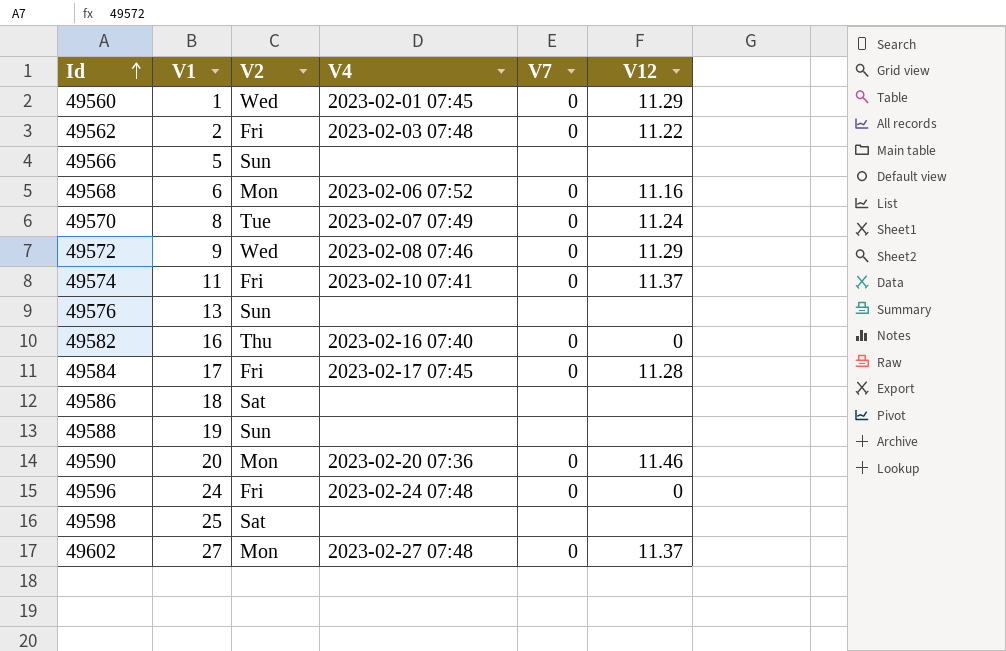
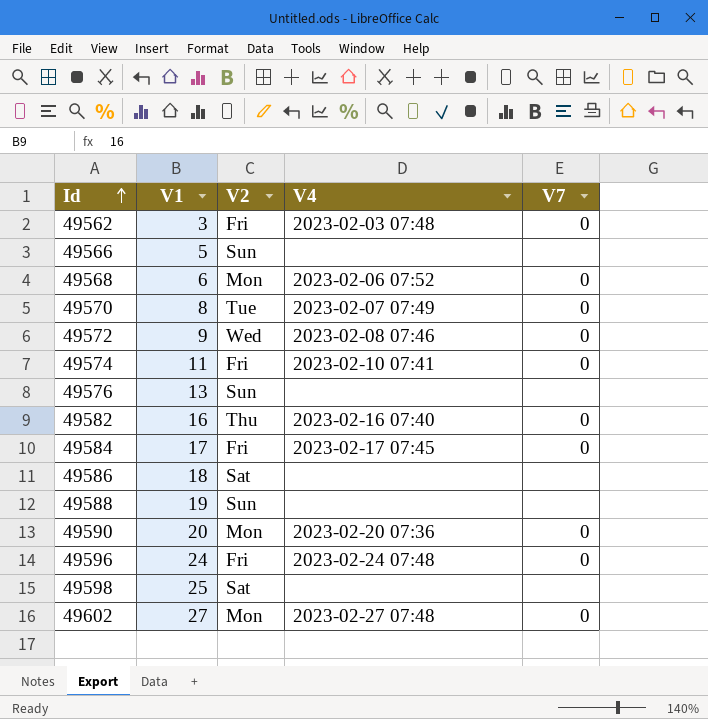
column V12 | position: 6 -> none
row 49560: 1 | Wed | 2023-02-01 07:45 | 0 | 11.29 -> none
49562 | V1: 2 -> 3

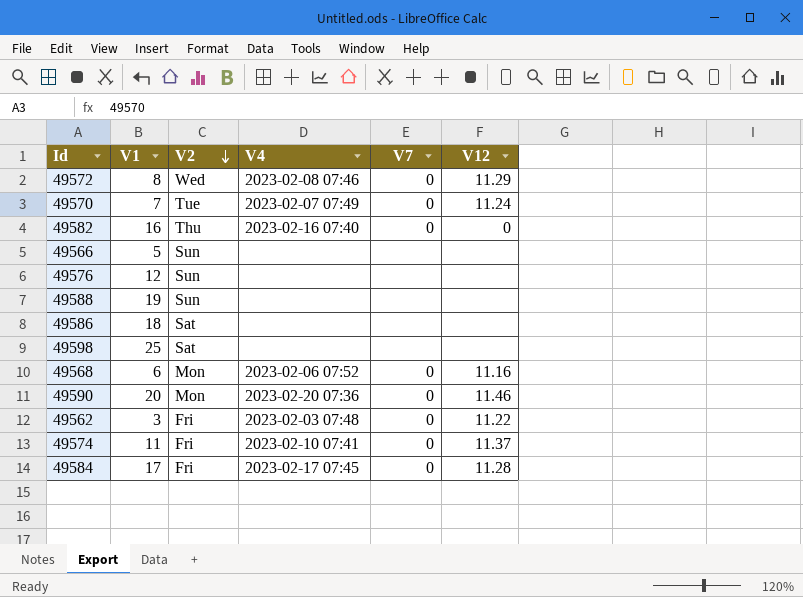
row order: Id ascending -> V2 descending
column V12 | position: none -> 6
row 49596: 24 | Fri | 2023-02-24 07:48 | 0 -> none
row 49602: 27 | Mon | 2023-02-27 07:48 | 0 -> none
49572 | V1: 9 -> 8
49570 | V1: 8 -> 7
49576 | V1: 13 -> 12

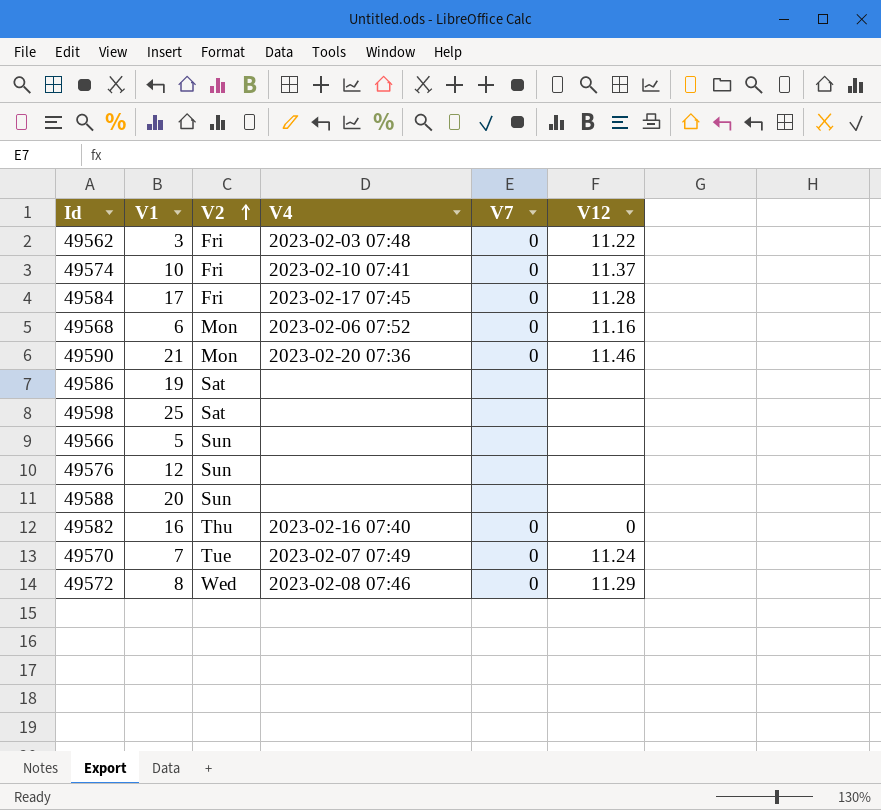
row order: V2 descending -> V2 ascending
49574 | V1: 11 -> 10
49590 | V1: 20 -> 21
49586 | V1: 18 -> 19
49588 | V1: 19 -> 20

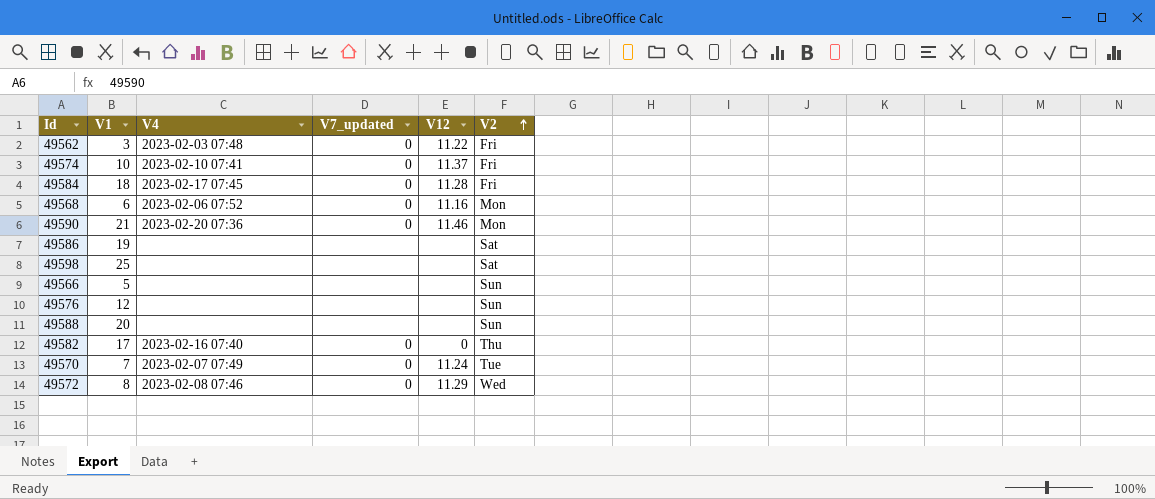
column name: V7 -> V7_updated
column V2 | position: 3 -> 6
49584 | V1: 17 -> 18
49582 | V1: 16 -> 17

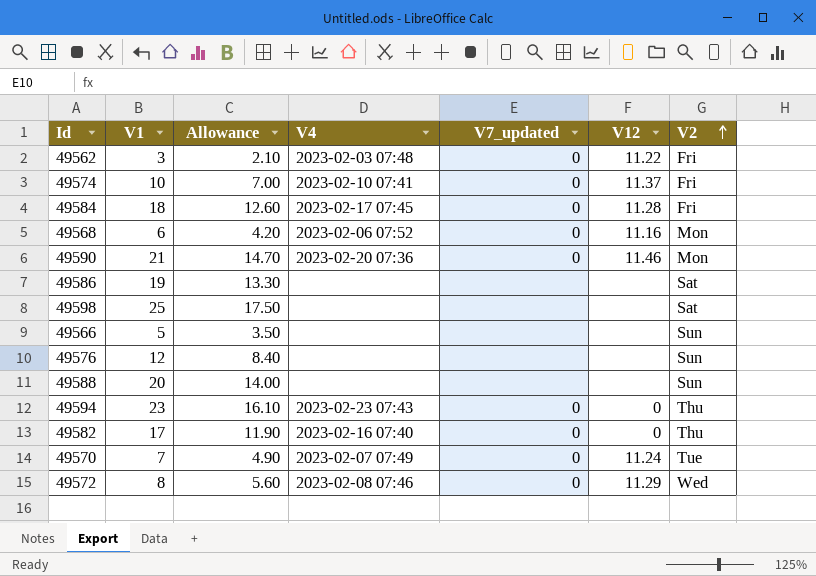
column Allowance | formula: none -> [V1] * 0.7
row 49594: none -> 23 | 16.10 | 2023-02-23 07:43 | 0 | 0 | Thu

